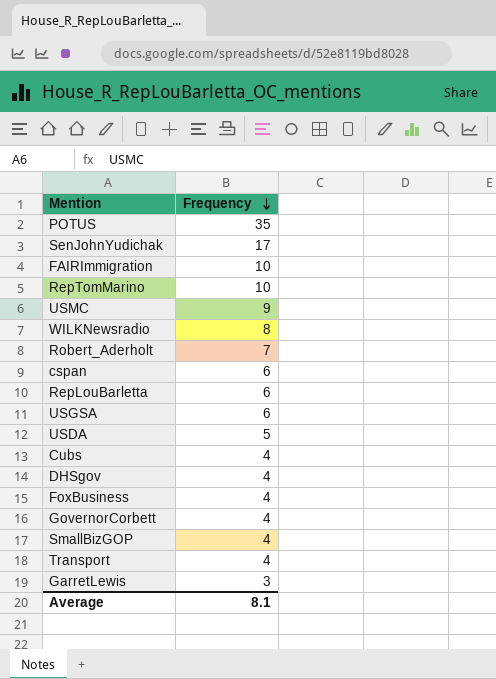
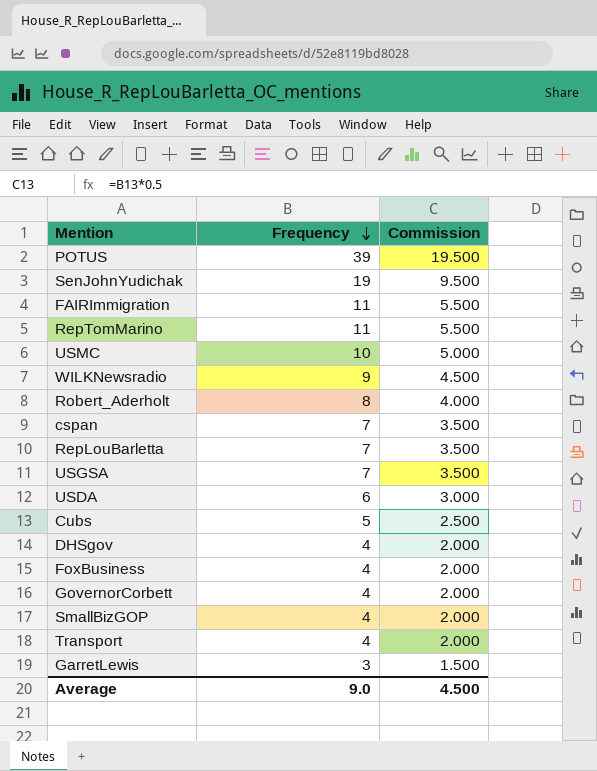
column Commission | formula: none -> [Frequency] * 0.5
POTUS | Frequency: 35 -> 39
SenJohnYudichak | Frequency: 17 -> 19
FAIRImmigration | Frequency: 10 -> 11
RepTomMarino | Frequency: 10 -> 11
USMC | Frequency: 9 -> 10
WILKNewsradio | Frequency: 8 -> 9
Robert_Aderholt | Frequency: 7 -> 8
cspan | Frequency: 6 -> 7
RepLouBarletta | Frequency: 6 -> 7
USGSA | Frequency: 6 -> 7
USDA | Frequency: 5 -> 6
Cubs | Frequency: 4 -> 5
Average | Frequency: 8.1 -> 9.0

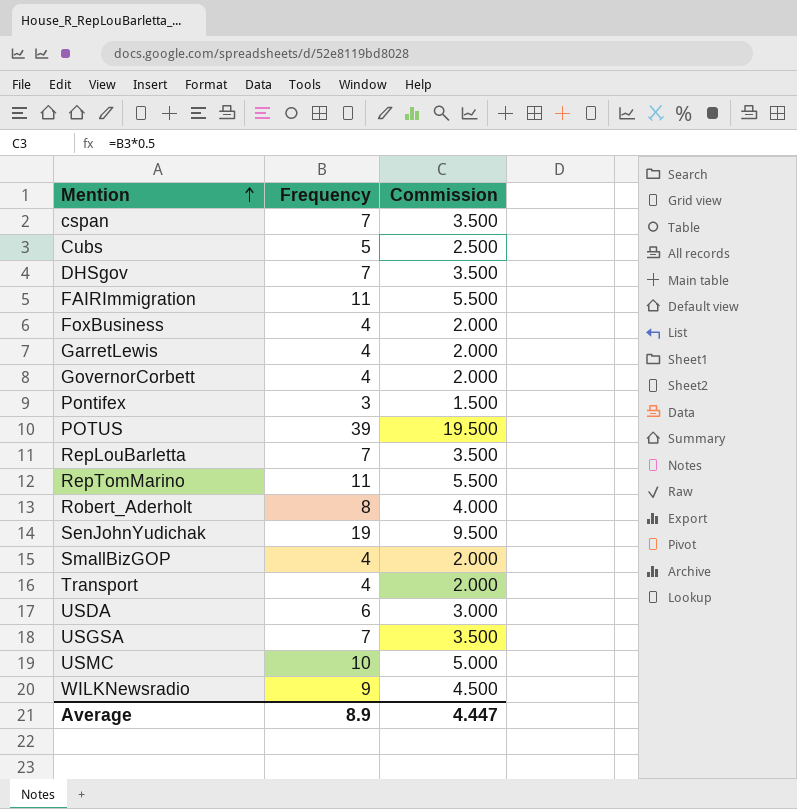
row order: Frequency descending -> Mention ascending
DHSgov | Frequency: 4 -> 7
DHSgov | Commission: 2.000 -> 3.500
GarretLewis | Frequency: 3 -> 4
GarretLewis | Commission: 1.500 -> 2.000
row Pontifex: none -> 3 | 1.500
Average | Frequency: 9.0 -> 8.9
Average | Commission: 4.500 -> 4.447

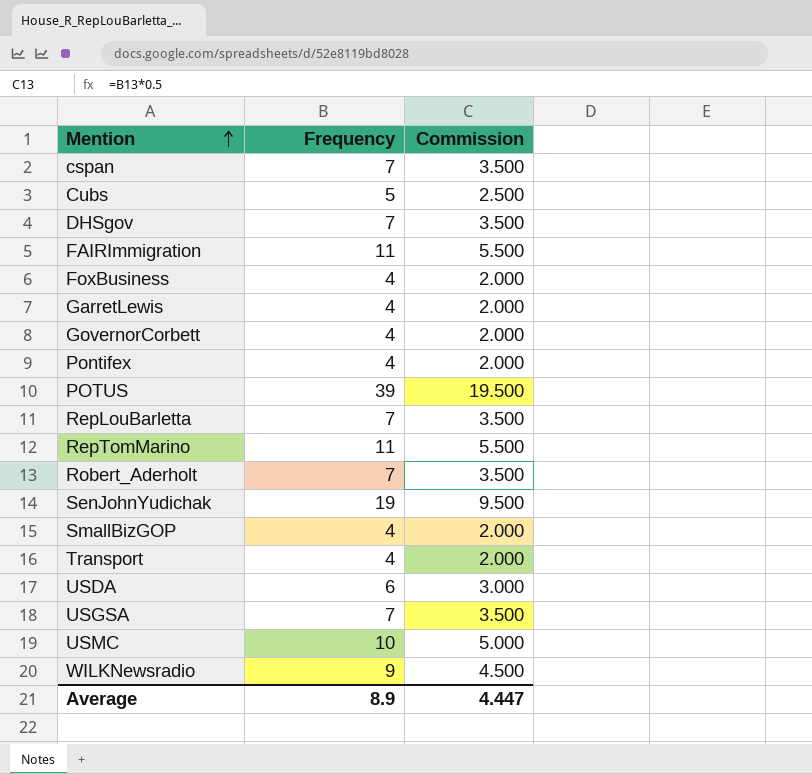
Pontifex | Frequency: 3 -> 4
Pontifex | Commission: 1.500 -> 2.000
Robert_Aderholt | Frequency: 8 -> 7
Robert_Aderholt | Commission: 4.000 -> 3.500

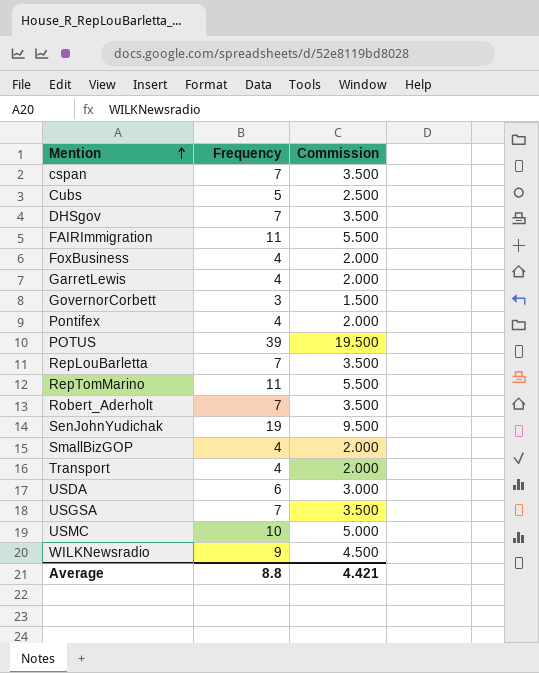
GovernorCorbett | Frequency: 4 -> 3
GovernorCorbett | Commission: 2.000 -> 1.500
Average | Frequency: 8.9 -> 8.8
Average | Commission: 4.447 -> 4.421

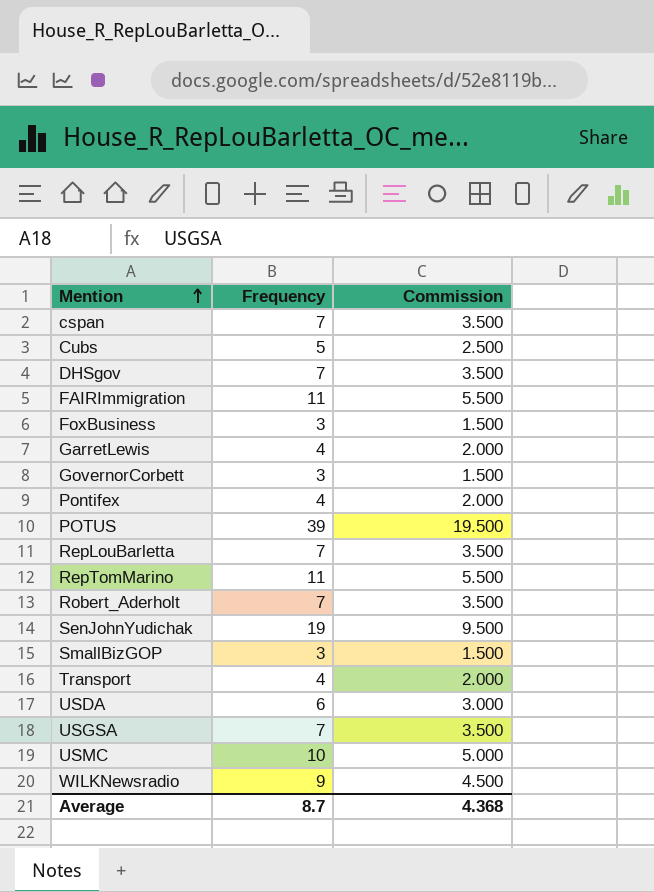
FoxBusiness | Frequency: 4 -> 3
FoxBusiness | Commission: 2.000 -> 1.500
SmallBizGOP | Frequency: 4 -> 3
SmallBizGOP | Commission: 2.000 -> 1.500
Average | Frequency: 8.8 -> 8.7
Average | Commission: 4.421 -> 4.368

